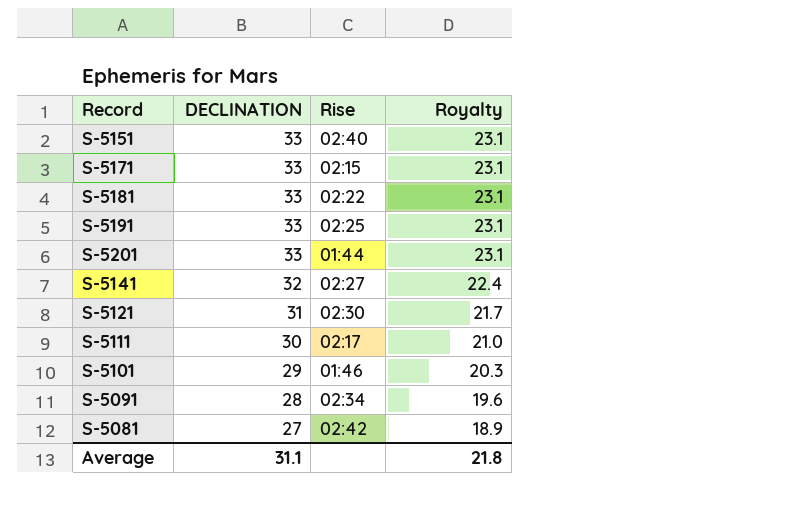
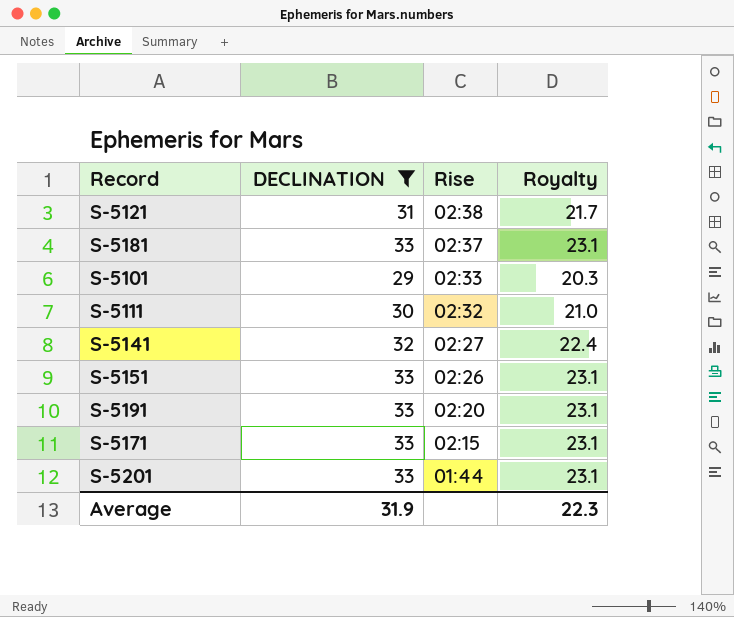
filter: none -> DECLINATION >= 29
row order: DECLINATION descending -> Rise descending
S-5121 | Rise: 02:30 -> 02:38
S-5181 | Rise: 02:22 -> 02:37
S-5101 | Rise: 01:46 -> 02:33
S-5111 | Rise: 02:17 -> 02:32
S-5151 | Rise: 02:40 -> 02:26
S-5191 | Rise: 02:25 -> 02:20
Average | DECLINATION: 31.1 -> 31.9
Average | Royalty: 21.8 -> 22.3

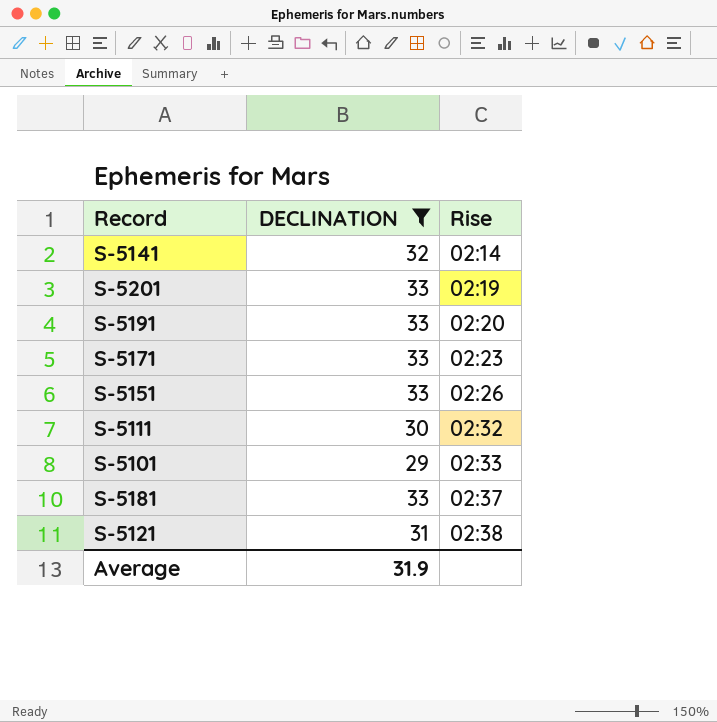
row order: Rise descending -> Rise ascending
column Royalty | formula: [DECLINATION] * 0.7 -> none
S-5141 | Rise: 02:27 -> 02:14
S-5201 | Rise: 01:44 -> 02:19
S-5171 | Rise: 02:15 -> 02:23

